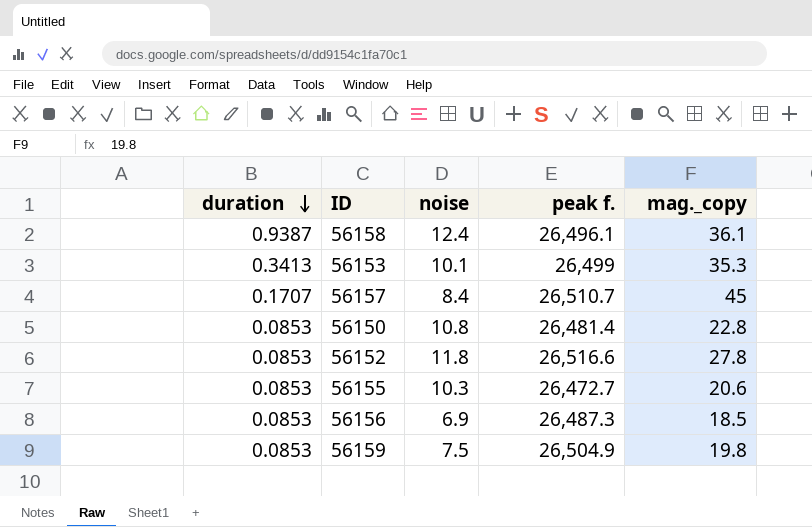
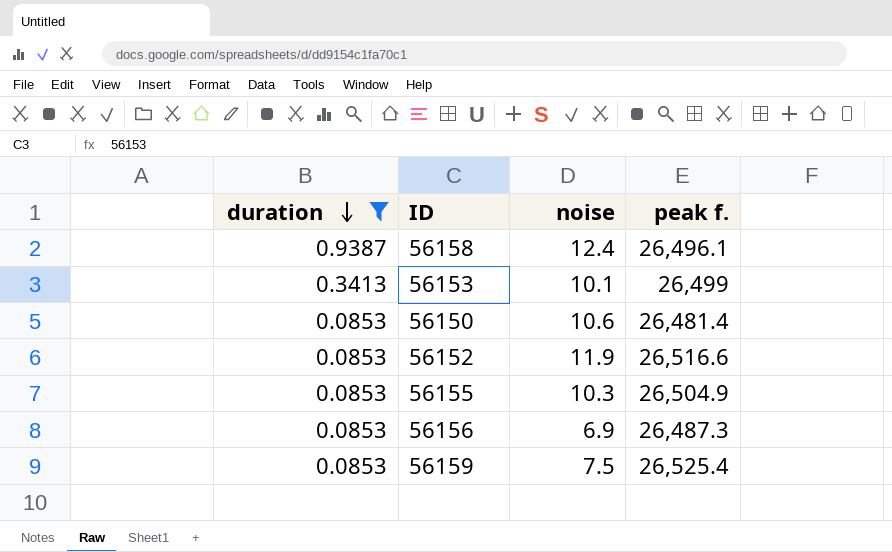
filter: none -> duration != 0.1707
column mag._copy | position: 5 -> none
56150 | noise: 10.8 -> 10.6
56152 | noise: 11.8 -> 11.9
56155 | peak f.: 26,472.7 -> 26,504.9
56159 | peak f.: 26,504.9 -> 26,525.4

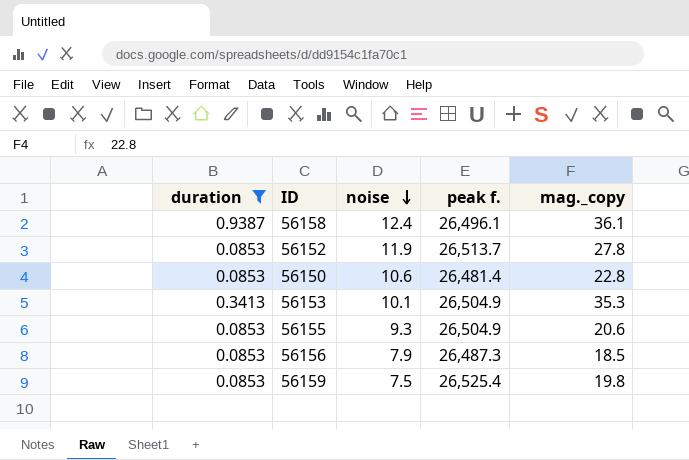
row order: duration descending -> noise descending
column mag._copy | position: none -> 5
56152 | peak f.: 26,516.6 -> 26,513.7
56153 | peak f.: 26,499 -> 26,504.9
56155 | noise: 10.3 -> 9.3
56156 | noise: 6.9 -> 7.9

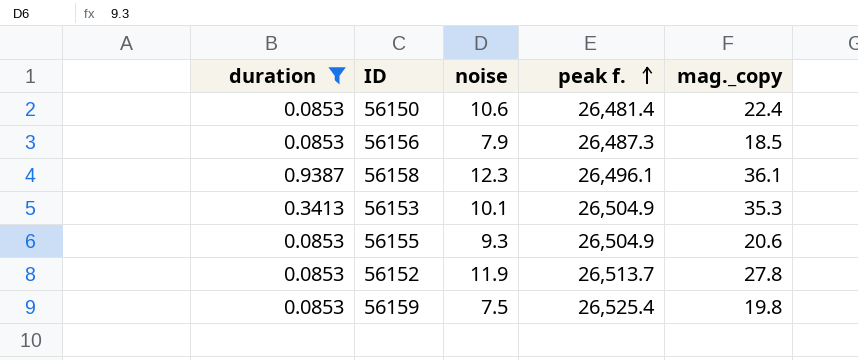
row order: noise descending -> peak f. ascending
56150 | mag._copy: 22.8 -> 22.4
56158 | noise: 12.4 -> 12.3

